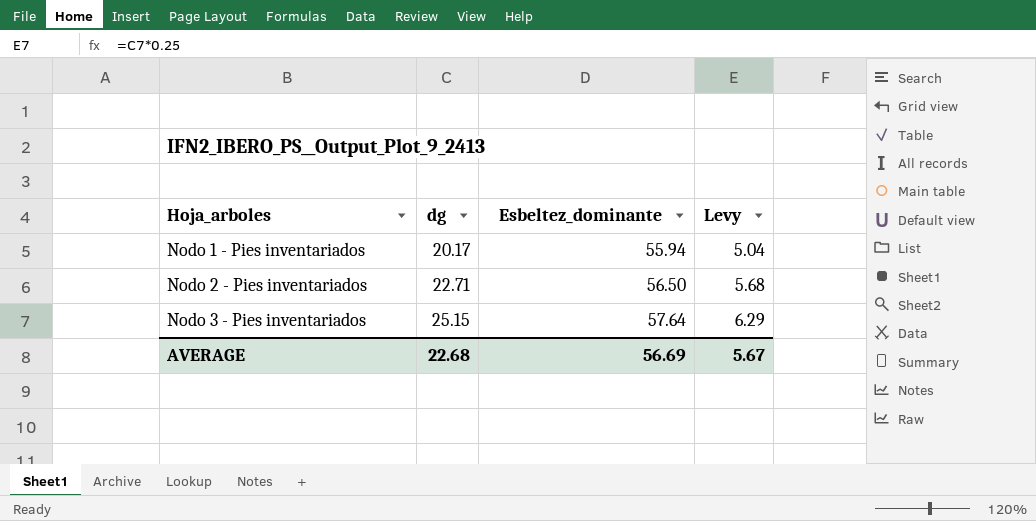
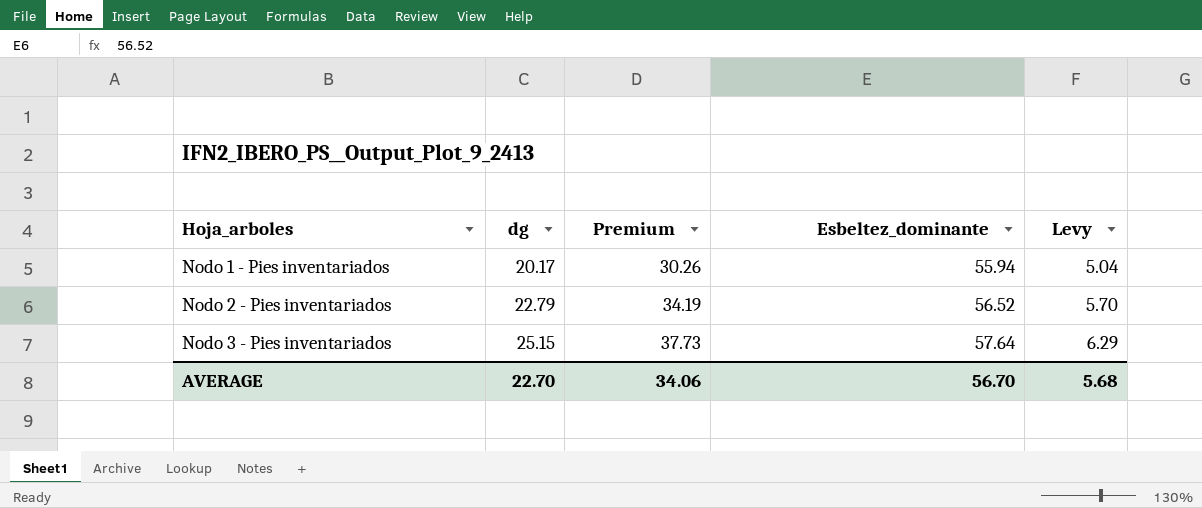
column Premium | formula: none -> [dg] * 1.5
Nodo 2 - Pies inventariados | dg: 22.71 -> 22.79
Nodo 2 - Pies inventariados | Esbeltez_dominante: 56.50 -> 56.52
Nodo 2 - Pies inventariados | Levy: 5.68 -> 5.70
AVERAGE | dg: 22.68 -> 22.70
AVERAGE | Esbeltez_dominante: 56.69 -> 56.70
AVERAGE | Levy: 5.67 -> 5.68

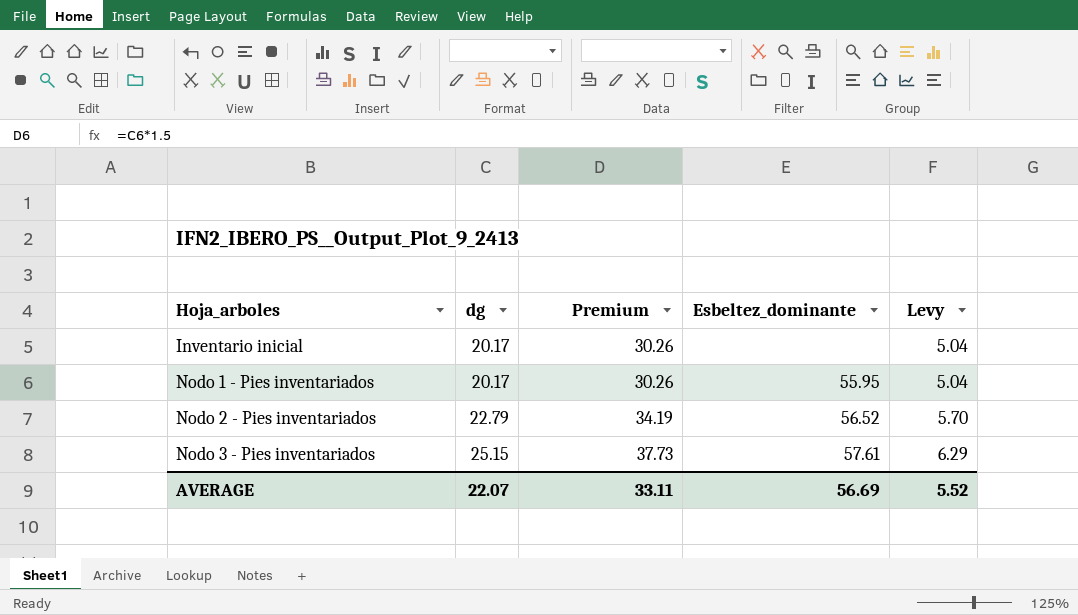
row Inventario inicial: none -> 20.17 | 30.26 | none | 5.04
Nodo 1 - Pies inventariados | Esbeltez_dominante: 55.94 -> 55.95
Nodo 3 - Pies inventariados | Esbeltez_dominante: 57.64 -> 57.61
AVERAGE | dg: 22.70 -> 22.07
AVERAGE | Premium: 34.06 -> 33.11
AVERAGE | Esbeltez_dominante: 56.70 -> 56.69
AVERAGE | Levy: 5.68 -> 5.52

